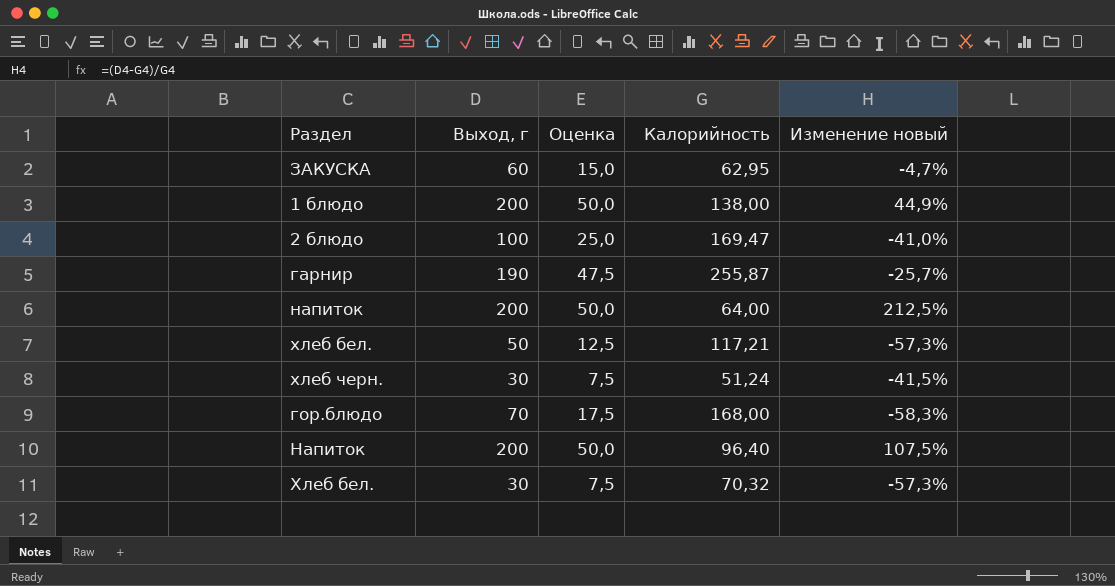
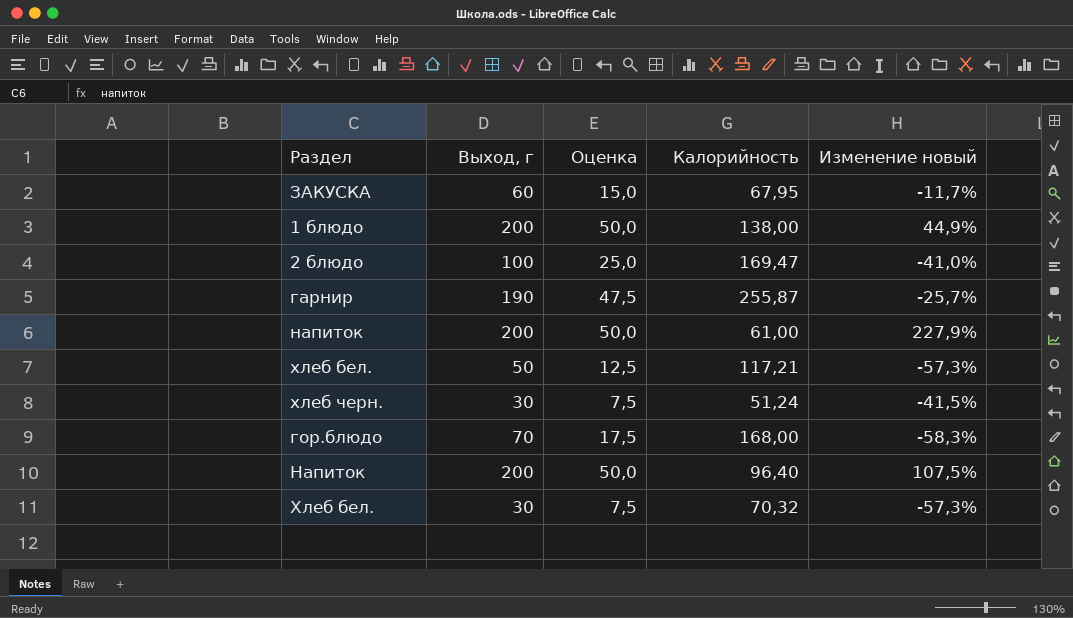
ЗАКУСКА | Калорийность: 62,95 -> 67,95
ЗАКУСКА | Изменение новый: -4,7% -> -11,7%
напиток | Калорийность: 64,00 -> 61,00
напиток | Изменение новый: 212,5% -> 227,9%

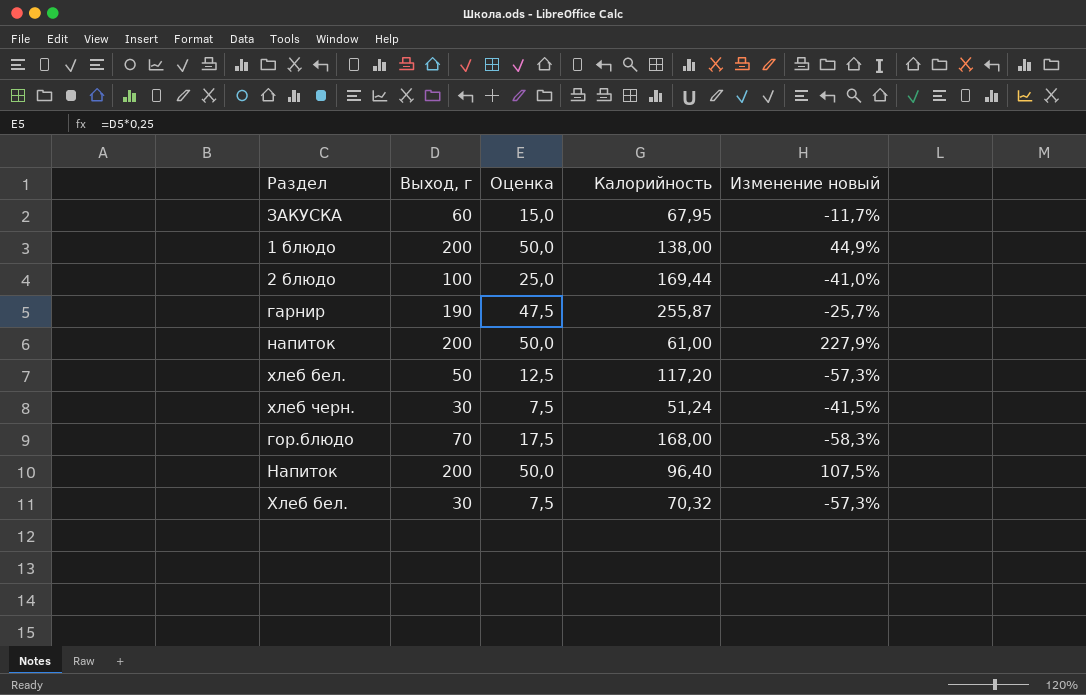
2 блюдо | Калорийность: 169,47 -> 169,44
хлеб бел. | Калорийность: 117,21 -> 117,20

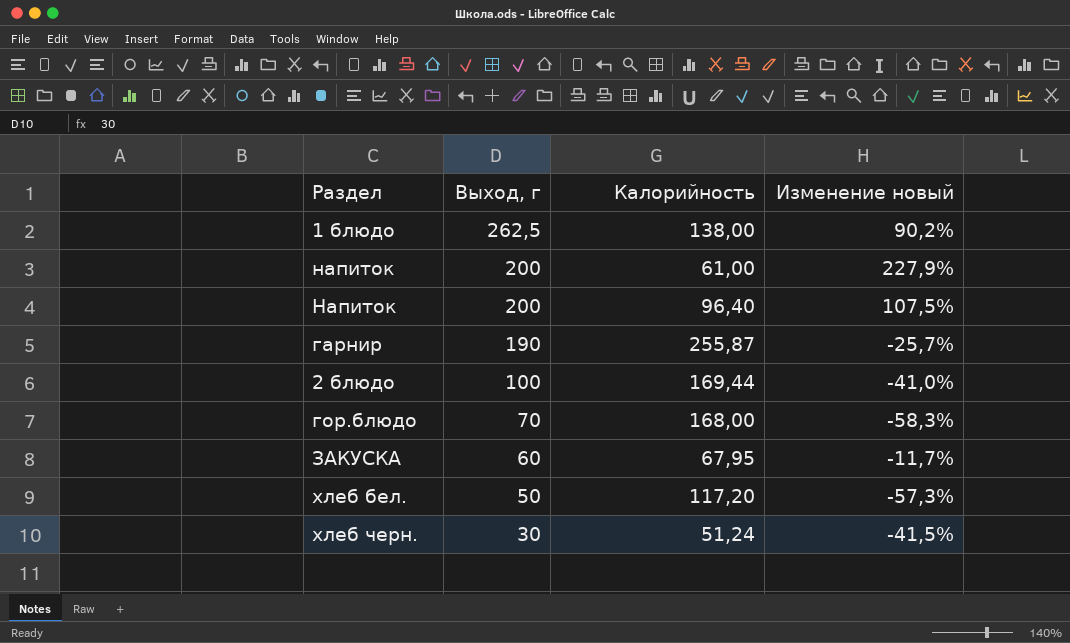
row order: none -> Выход, г descending
column Оценка | formula: [Выход, г] * 0,25 -> none
row Хлеб бел.: 30 | 7,5 | 70,32 | -57,3% -> none
1 блюдо | Выход, г: 200 -> 262,5
1 блюдо | Изменение новый: 44,9% -> 90,2%

